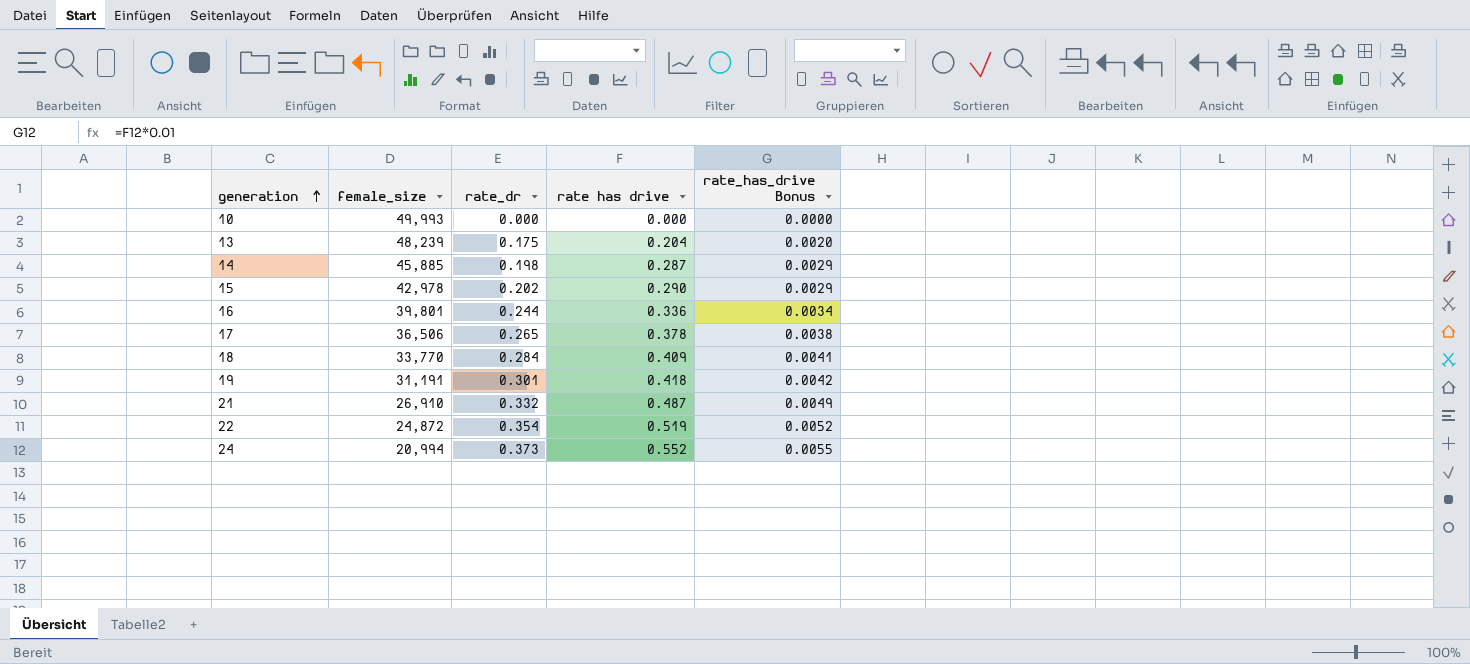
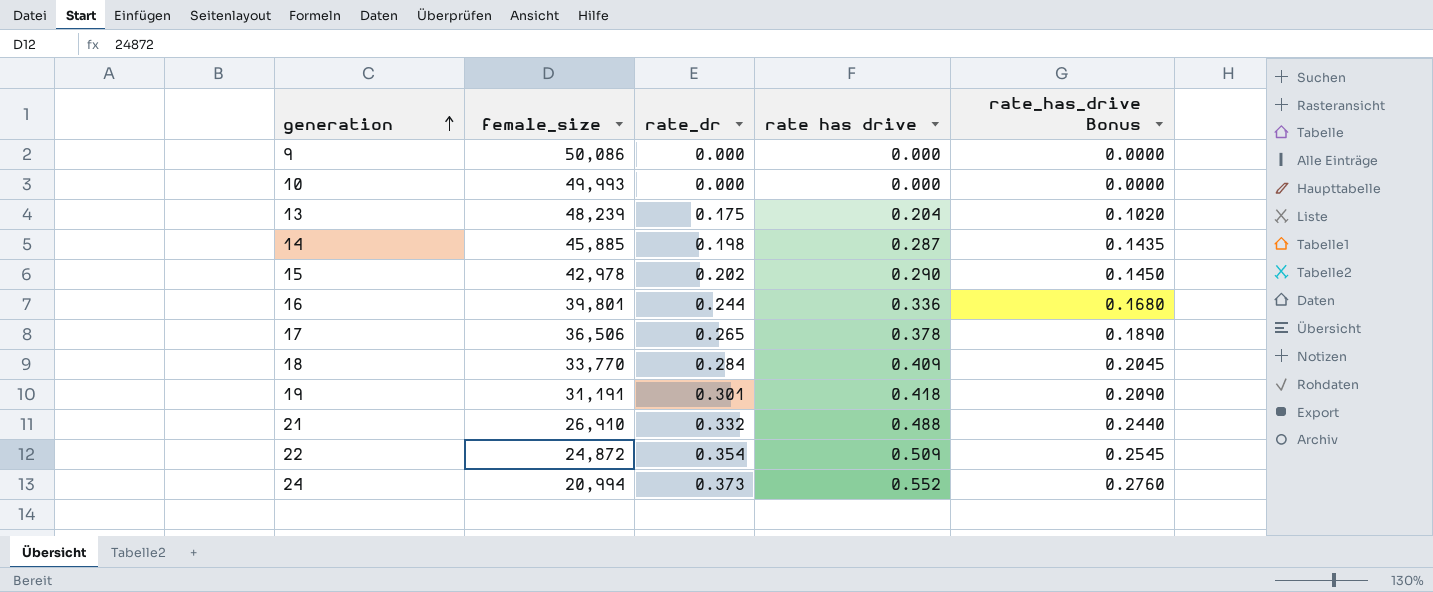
column rate_has_drive Bonus | formula: [rate has drive] * 0.01 -> [rate has drive] * 0.5
row 9: none -> 50,086 | 0.000 | 0.000 | 0.0000
21 | rate has drive: 0.487 -> 0.488
22 | rate has drive: 0.519 -> 0.509

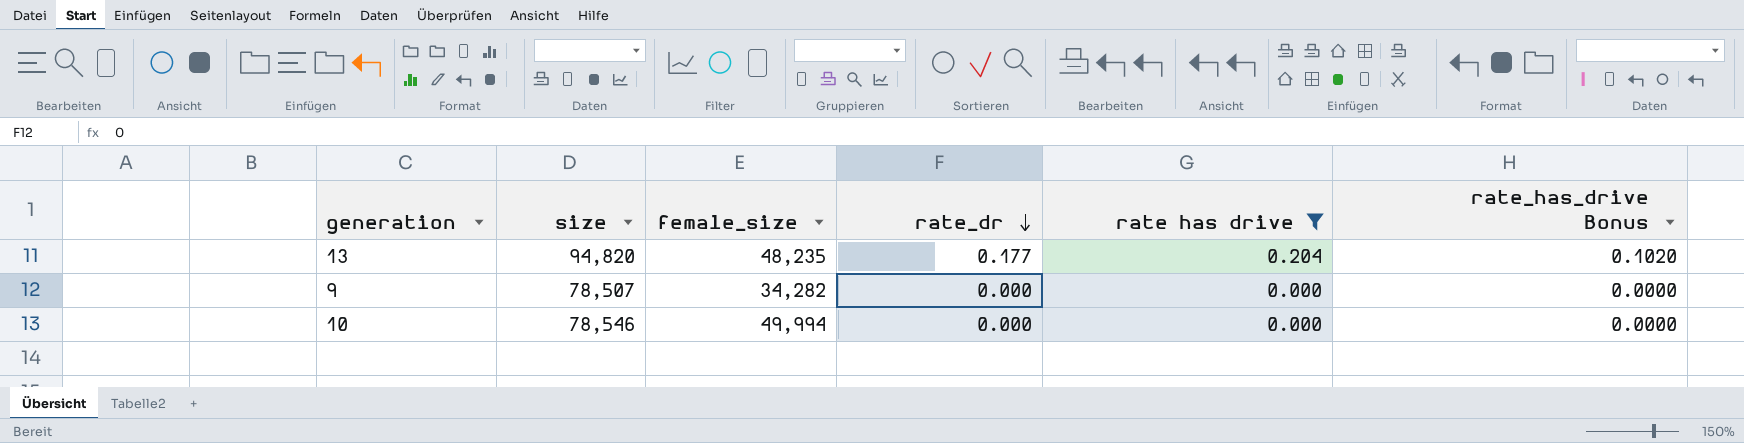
filter: none -> rate has drive <= 0.204
row order: generation ascending -> rate_dr descending
column size | position: none -> 2
13 | female_size: 48,239 -> 48,235
13 | rate_dr: 0.175 -> 0.177
9 | female_size: 50,086 -> 34,282
10 | female_size: 49,993 -> 49,994

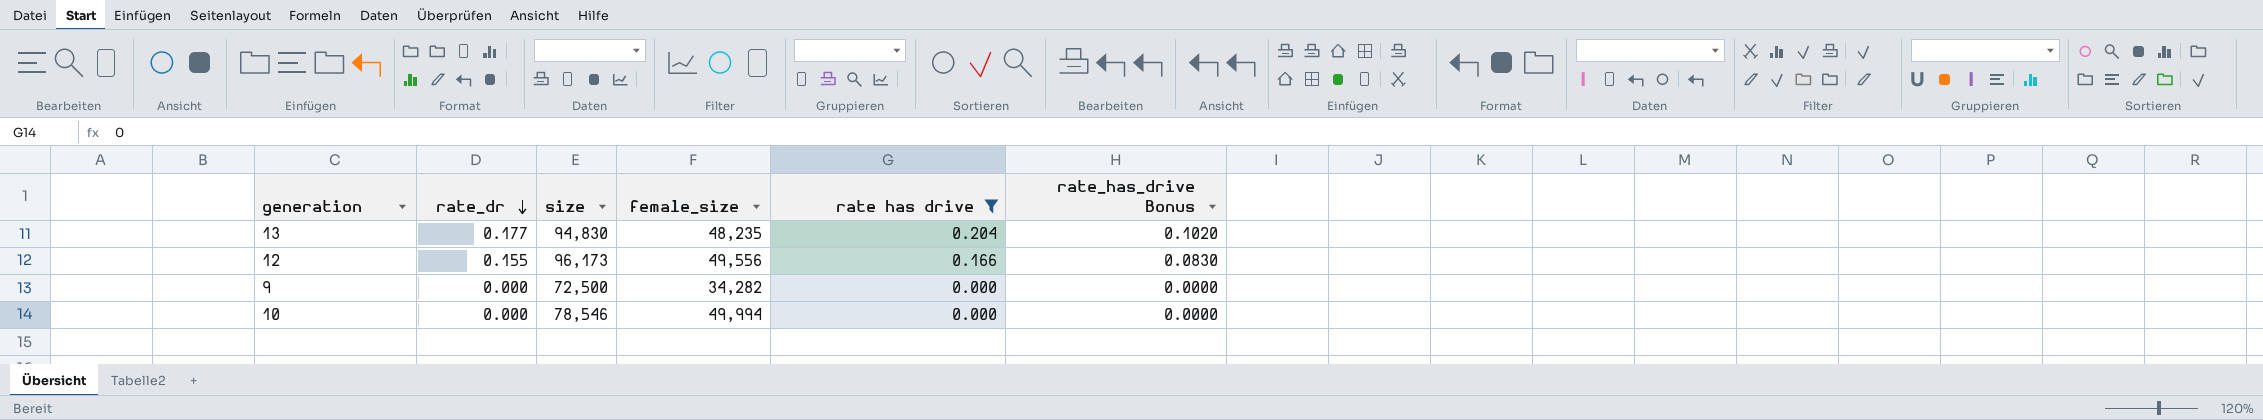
column rate_dr | position: 4 -> 2
13 | size: 94,820 -> 94,830
row 12: none -> 0.155 | 96,173 | 49,556 | 0.166 | 0.0830
9 | size: 78,507 -> 72,500

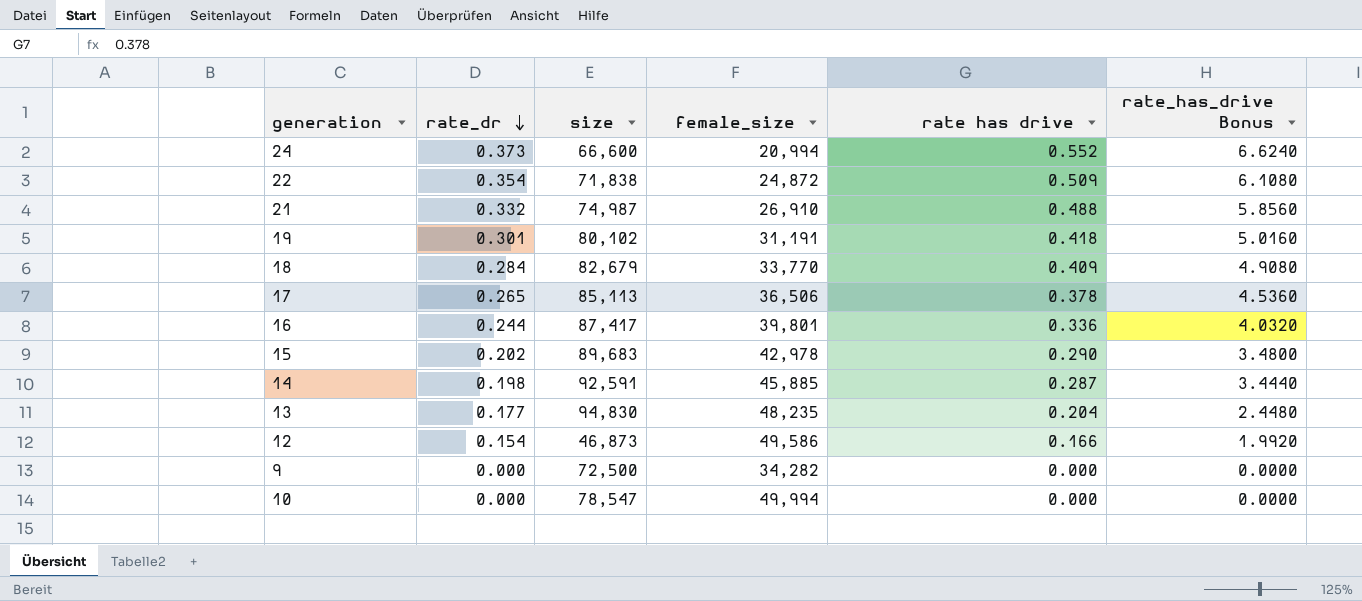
filter: rate has drive <= 0.204 -> none
column rate_has_drive Bonus | formula: [rate has drive] * 0.5 -> [rate has drive] * 12
12 | rate_dr: 0.155 -> 0.154
12 | size: 96,173 -> 46,873
12 | female_size: 49,556 -> 49,586
10 | size: 78,546 -> 78,547

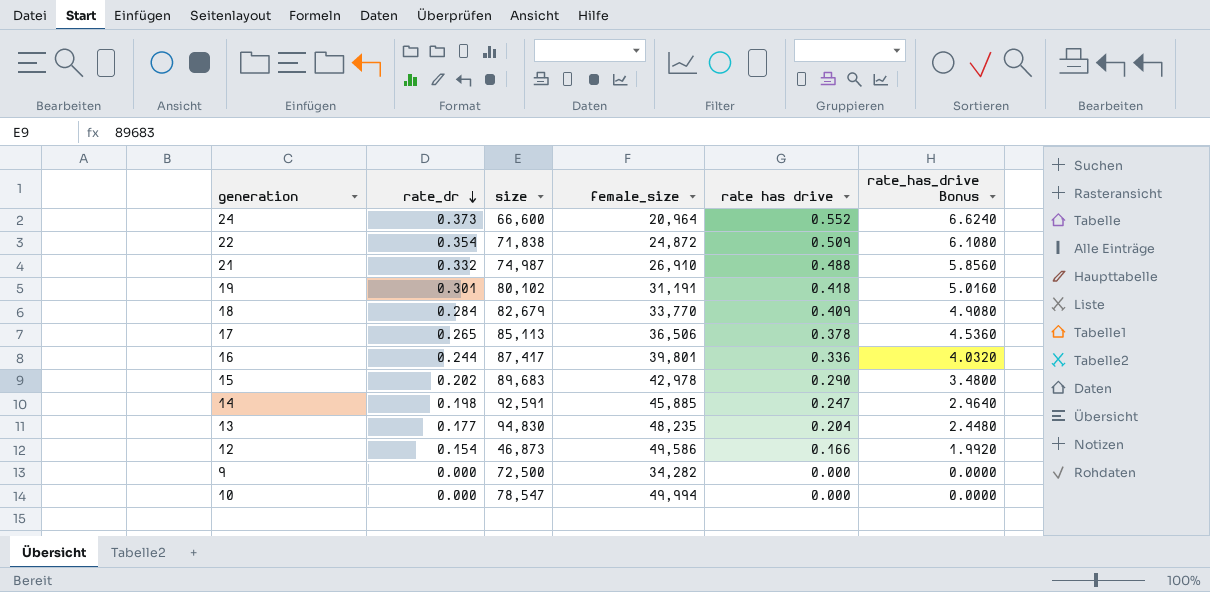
24 | female_size: 20,994 -> 20,964
14 | rate has drive: 0.287 -> 0.247
14 | rate_has_drive Bonus: 3.4440 -> 2.9640

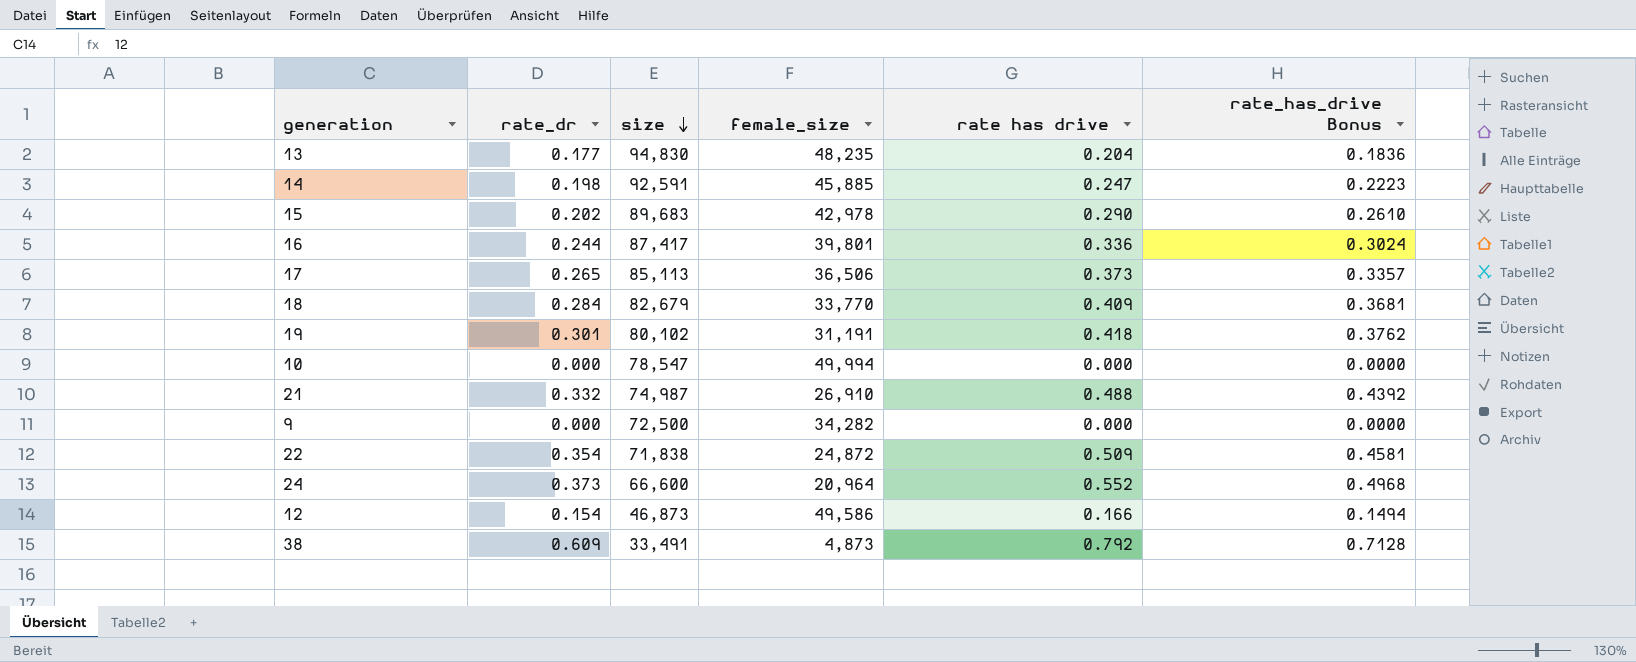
row order: rate_dr descending -> size descending
column rate_has_drive Bonus | formula: [rate has drive] * 12 -> [rate has drive] * 0.9
17 | rate has drive: 0.378 -> 0.373
row 38: none -> 0.609 | 33,491 | 4,873 | 0.792 | 0.7128

